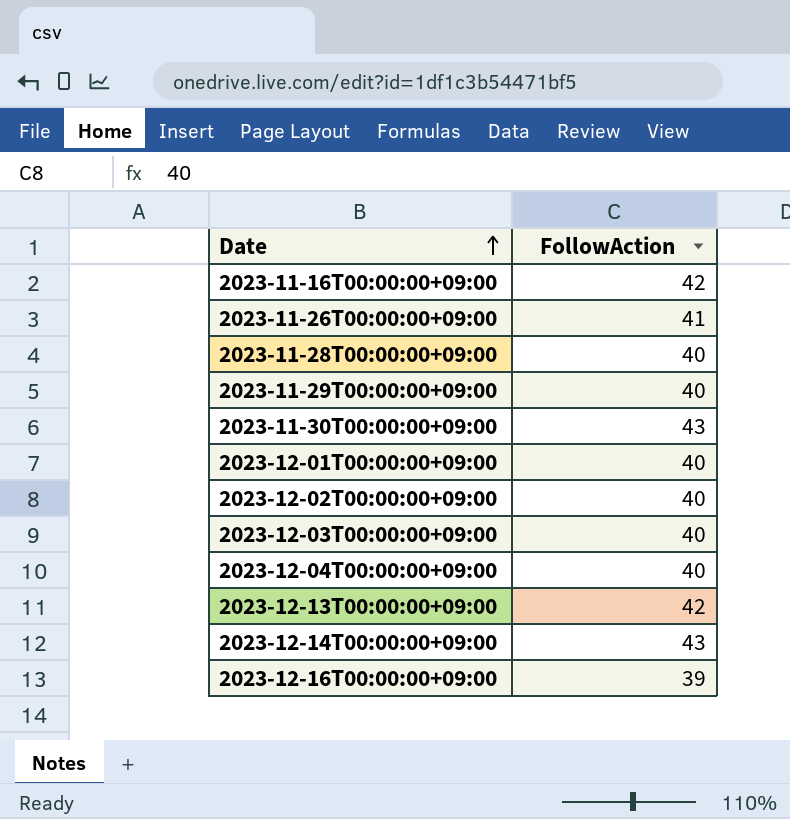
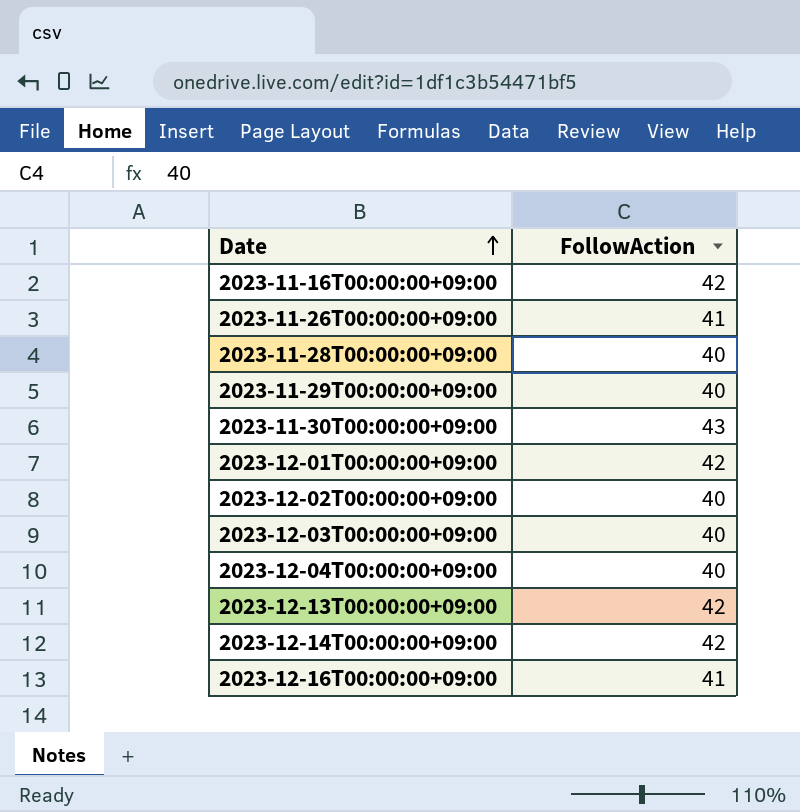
2023-12-01T00:00:00+09:00 | FollowAction: 40 -> 42
2023-12-14T00:00:00+09:00 | FollowAction: 43 -> 42
2023-12-16T00:00:00+09:00 | FollowAction: 39 -> 41

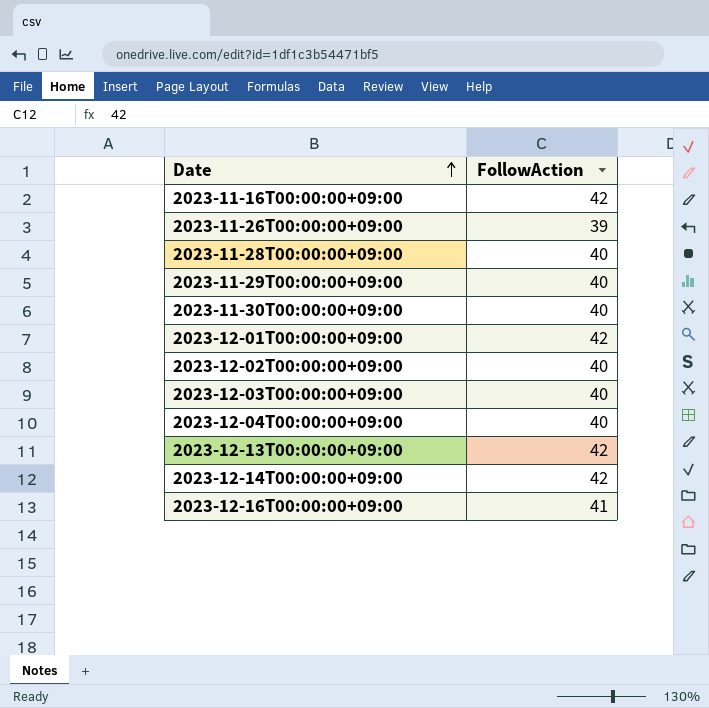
2023-11-26T00:00:00+09:00 | FollowAction: 41 -> 39
2023-11-30T00:00:00+09:00 | FollowAction: 43 -> 40

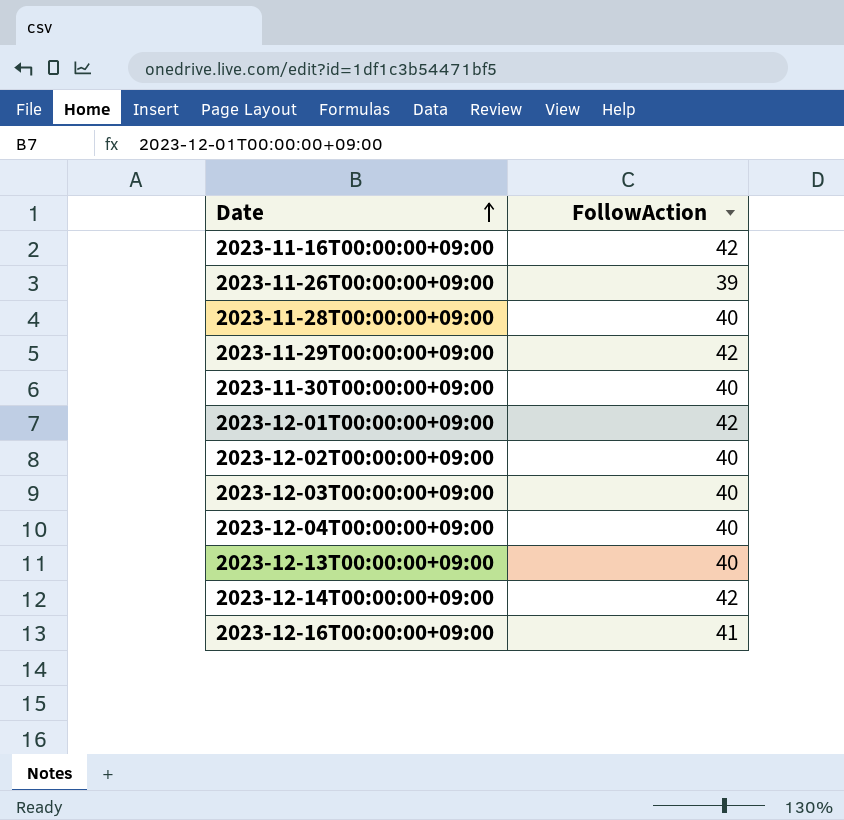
2023-11-29T00:00:00+09:00 | FollowAction: 40 -> 42
2023-12-13T00:00:00+09:00 | FollowAction: 42 -> 40

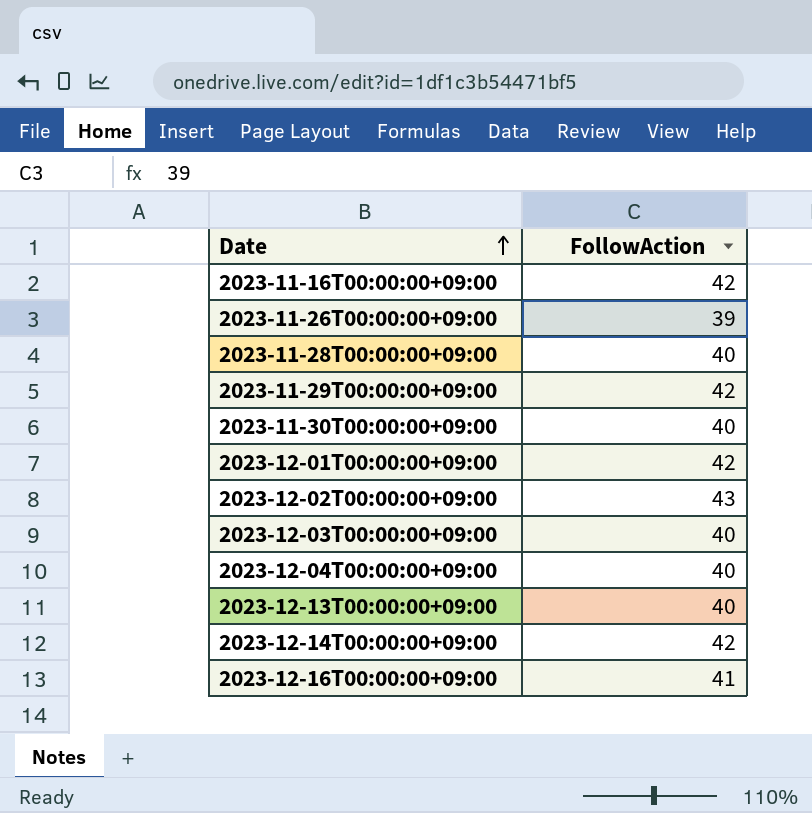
2023-12-02T00:00:00+09:00 | FollowAction: 40 -> 43

